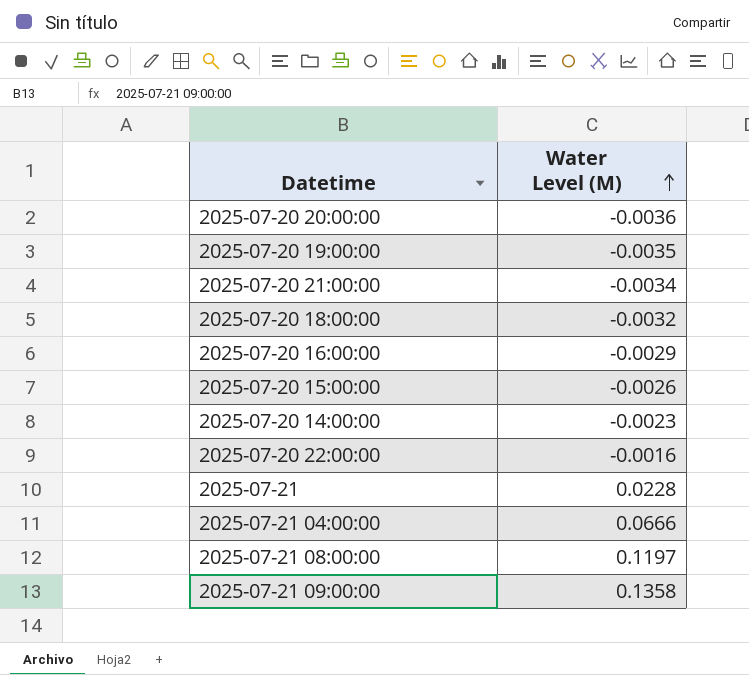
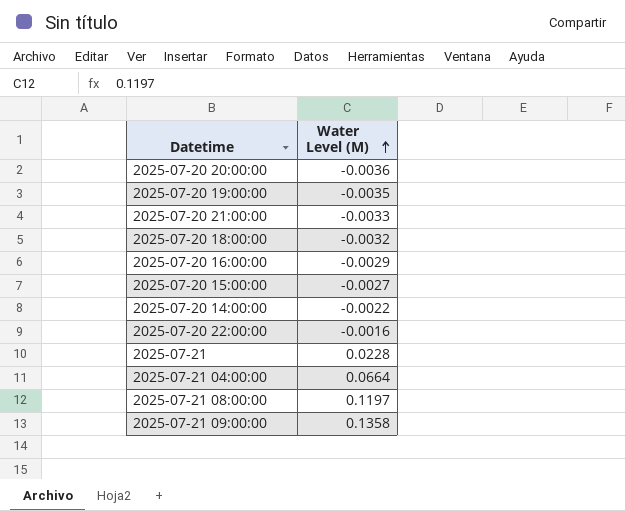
2025-07-20 21:00:00 | Water Level (M): -0.0034 -> -0.0033
2025-07-20 15:00:00 | Water Level (M): -0.0026 -> -0.0027
2025-07-20 14:00:00 | Water Level (M): -0.0023 -> -0.0022
2025-07-21 04:00:00 | Water Level (M): 0.0666 -> 0.0664

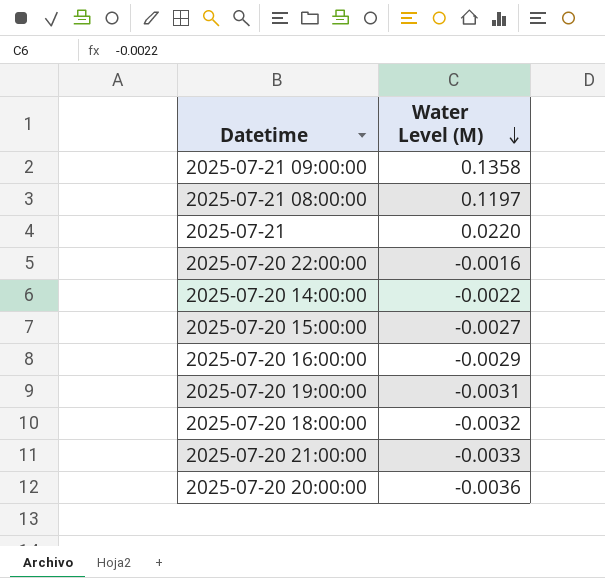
row order: Water Level (M) ascending -> Water Level (M) descending
row 2025-07-21 04:00:00: 0.0664 -> none
2025-07-21 | Water Level (M): 0.0228 -> 0.0220
2025-07-20 19:00:00 | Water Level (M): -0.0035 -> -0.0031

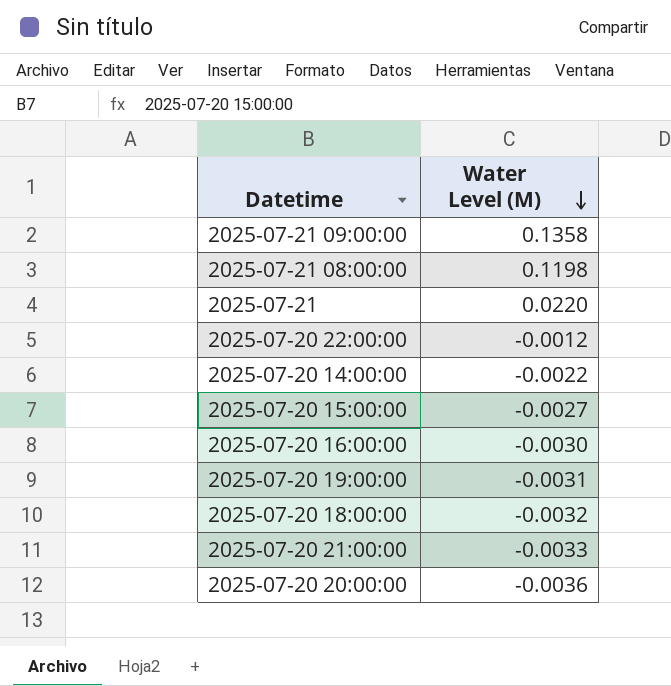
2025-07-21 08:00:00 | Water Level (M): 0.1197 -> 0.1198
2025-07-20 22:00:00 | Water Level (M): -0.0016 -> -0.0012
2025-07-20 16:00:00 | Water Level (M): -0.0029 -> -0.0030

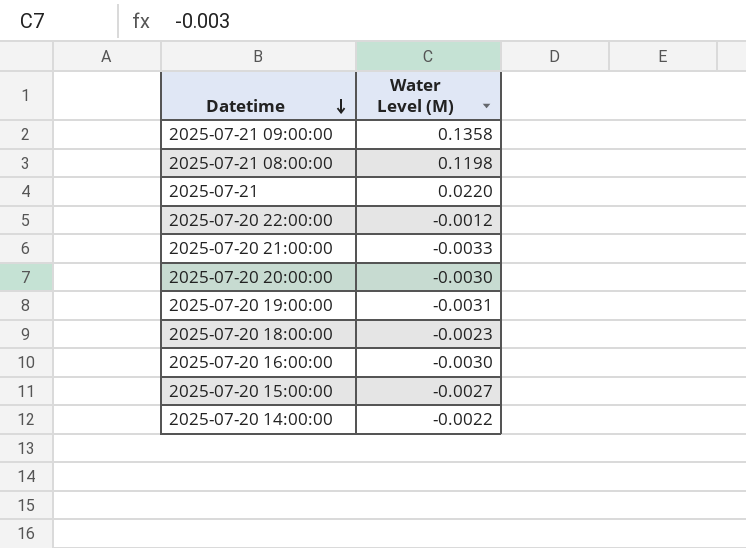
row order: Water Level (M) descending -> Datetime descending
2025-07-20 20:00:00 | Water Level (M): -0.0036 -> -0.0030
2025-07-20 18:00:00 | Water Level (M): -0.0032 -> -0.0023

